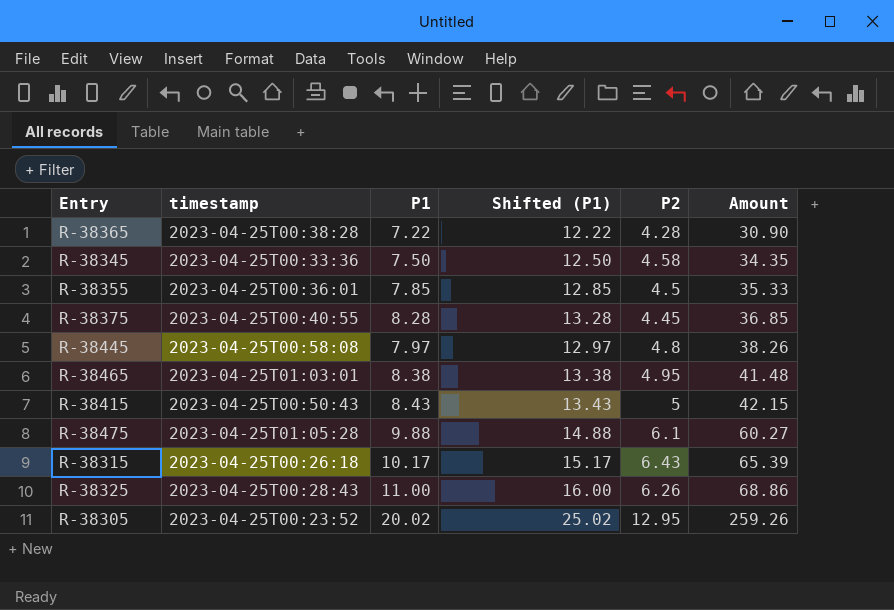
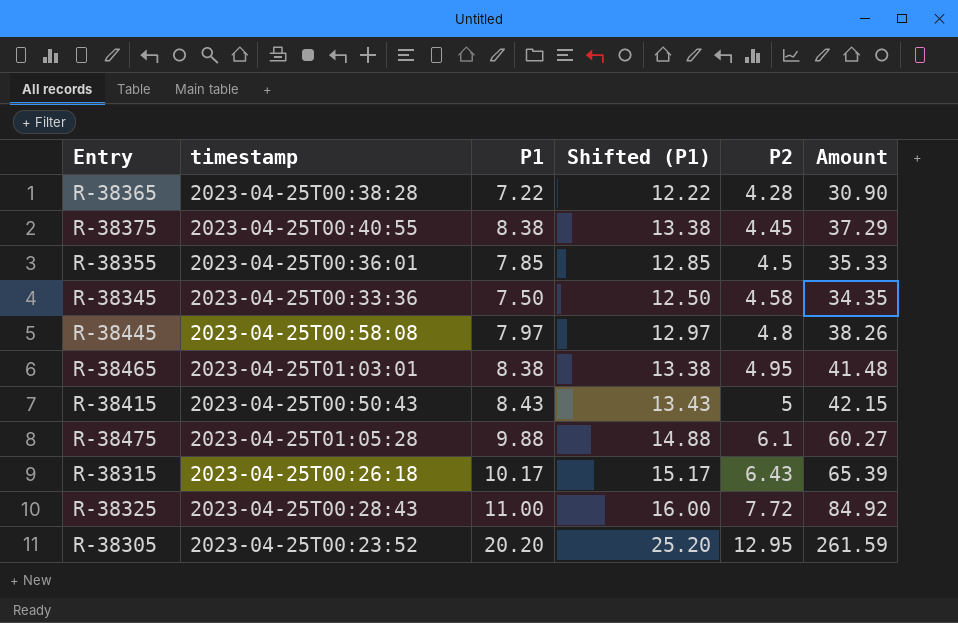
row order: Amount ascending -> P2 ascending
R-38375 | P1: 8.28 -> 8.38
R-38375 | Shifted (P1): 13.28 -> 13.38
R-38375 | Amount: 36.85 -> 37.29
R-38325 | P2: 6.26 -> 7.72
R-38325 | Amount: 68.86 -> 84.92
R-38305 | P1: 20.02 -> 20.20
R-38305 | Shifted (P1): 25.02 -> 25.20
R-38305 | Amount: 259.26 -> 261.59

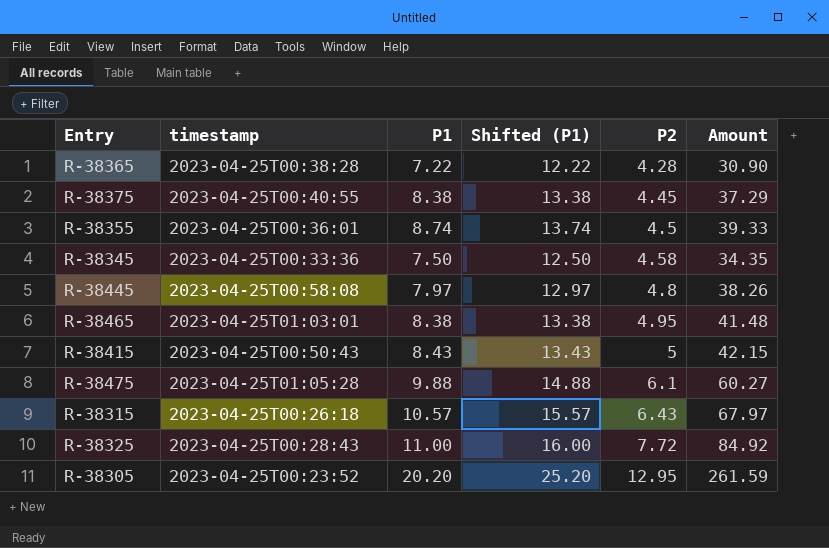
R-38355 | P1: 7.85 -> 8.74
R-38355 | Shifted (P1): 12.85 -> 13.74
R-38355 | Amount: 35.33 -> 39.33
R-38315 | P1: 10.17 -> 10.57
R-38315 | Shifted (P1): 15.17 -> 15.57
R-38315 | Amount: 65.39 -> 67.97

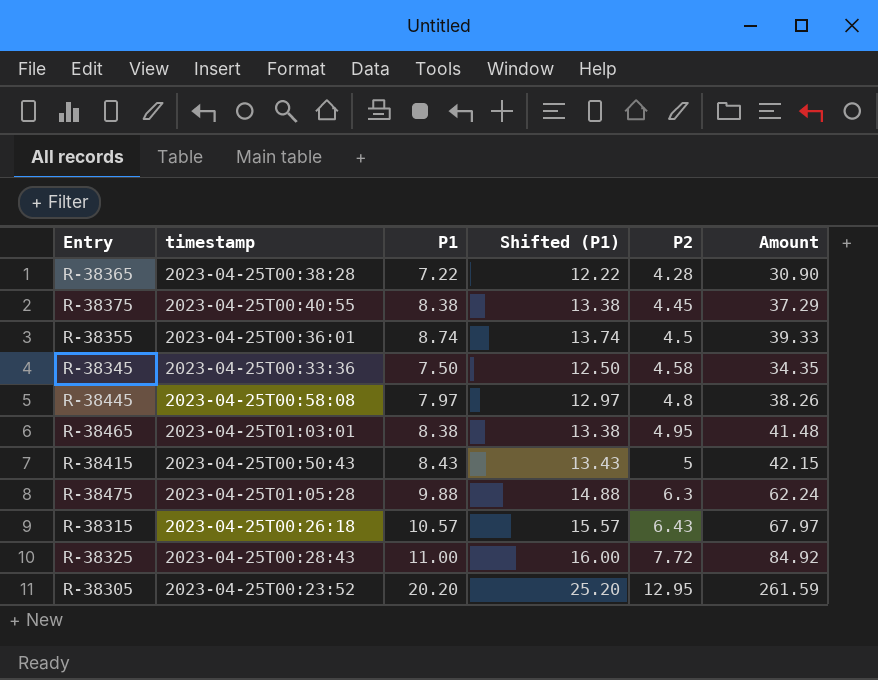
R-38475 | P2: 6.1 -> 6.3
R-38475 | Amount: 60.27 -> 62.24

